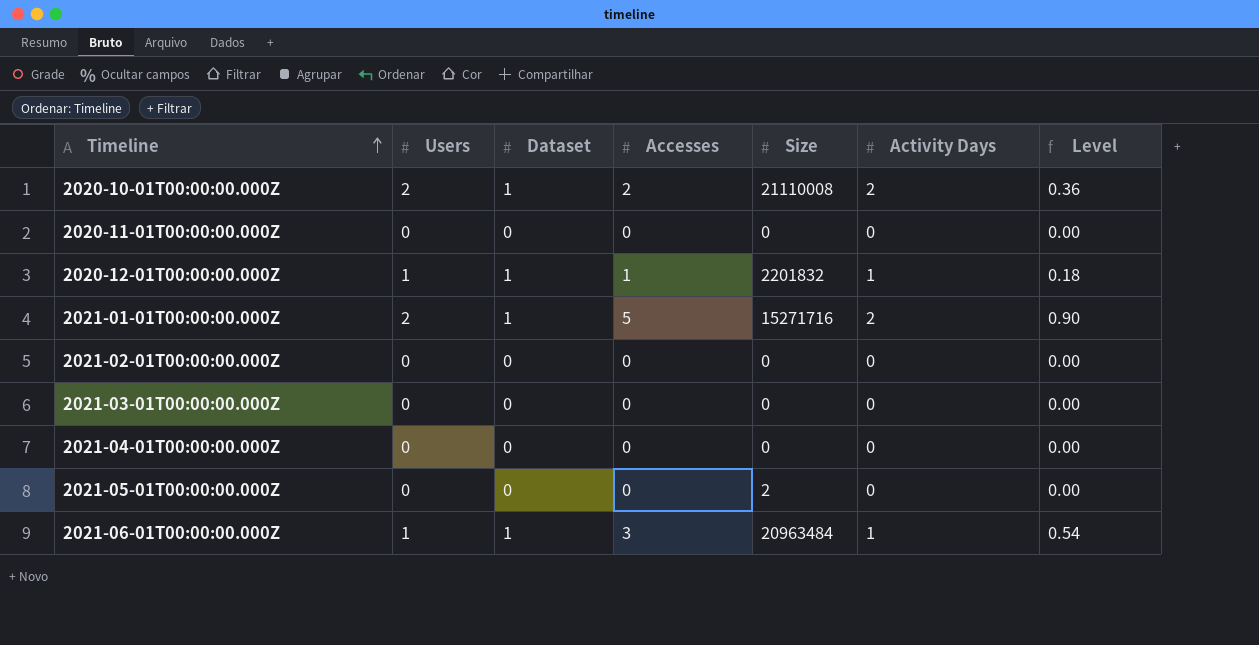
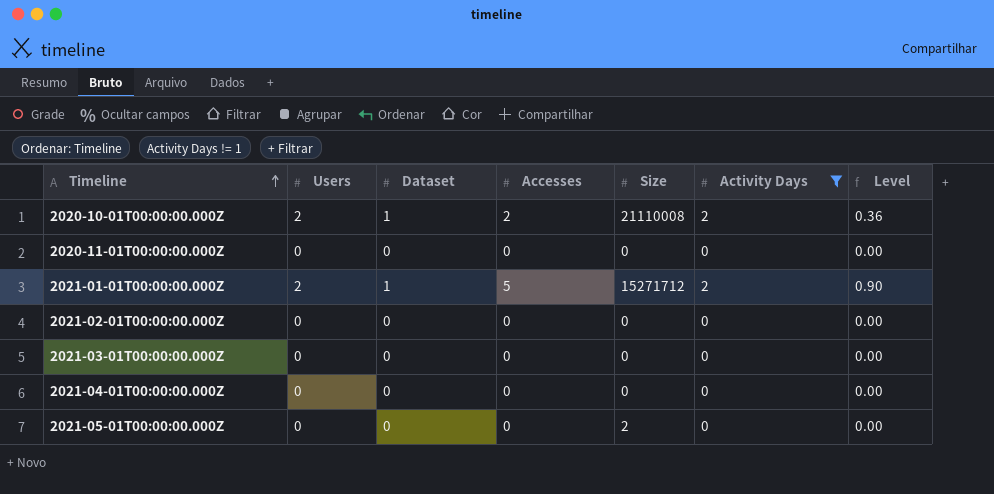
filter: none -> Activity Days != 1
2021-01-01T00:00:00.000Z | Size: 15271716 -> 15271712

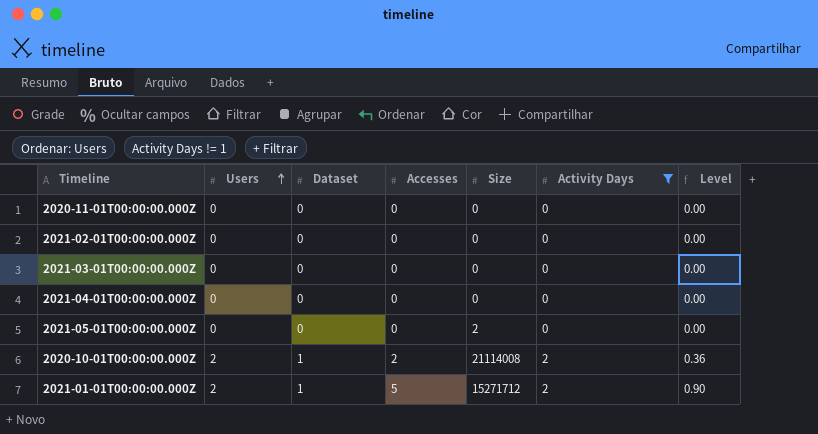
row order: Timeline ascending -> Users ascending
2020-10-01T00:00:00.000Z | Size: 21110008 -> 21114008

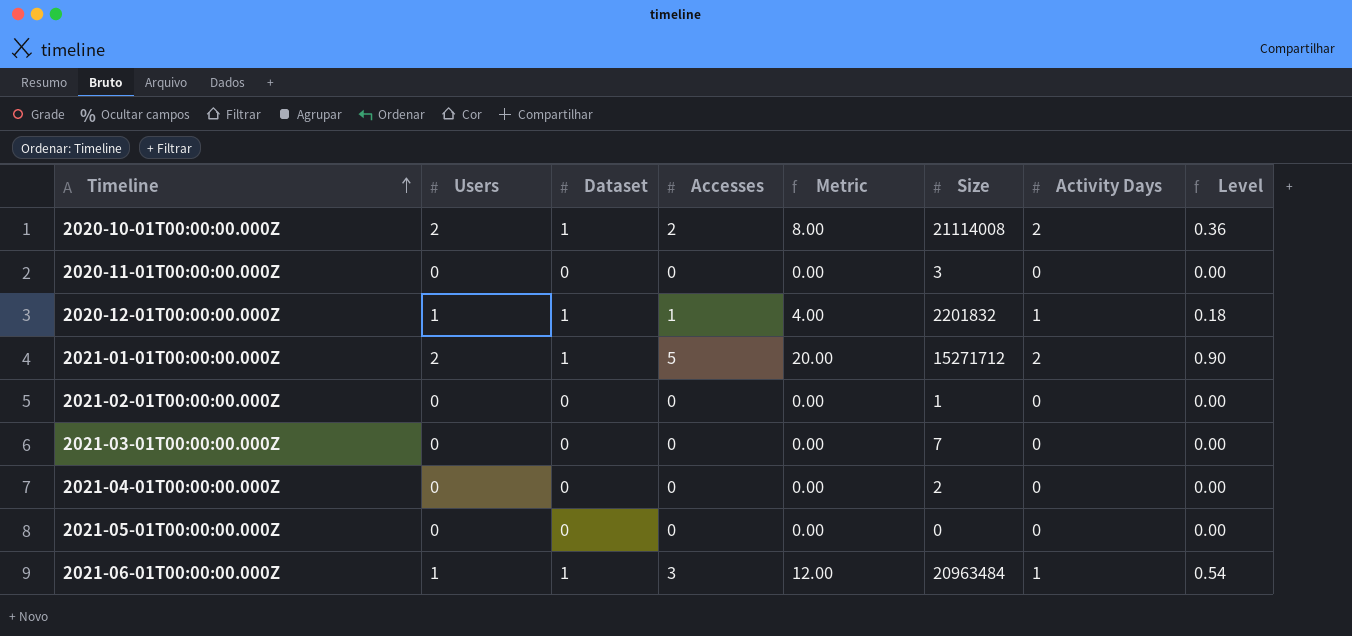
filter: Activity Days != 1 -> none
row order: Users ascending -> Timeline ascending
column Metric | formula: none -> [Accesses] * 4
2020-11-01T00:00:00.000Z | Size: 0 -> 3
2021-02-01T00:00:00.000Z | Size: 0 -> 1
2021-03-01T00:00:00.000Z | Size: 0 -> 7
2021-04-01T00:00:00.000Z | Size: 0 -> 2
2021-05-01T00:00:00.000Z | Size: 2 -> 0

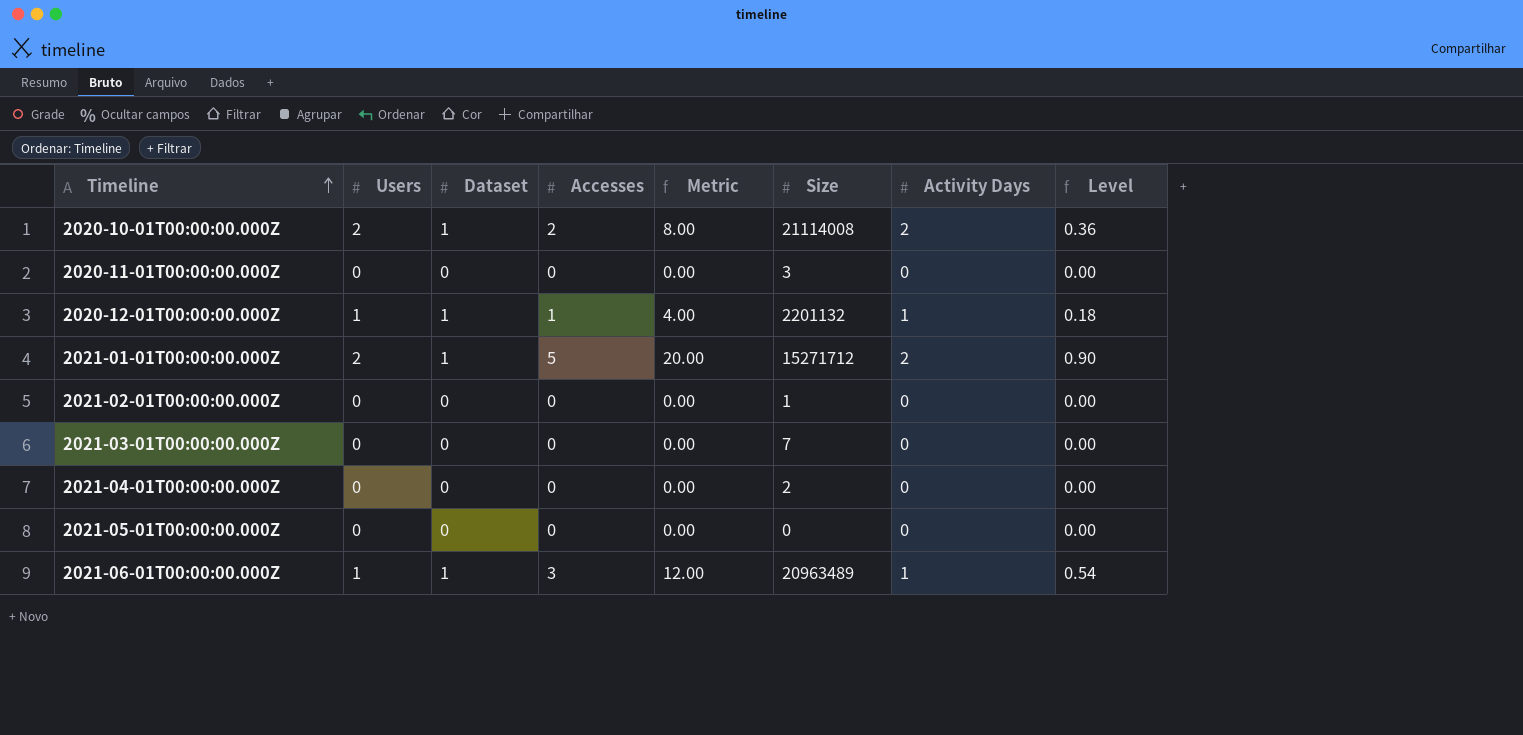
2020-12-01T00:00:00.000Z | Size: 2201832 -> 2201132
2021-06-01T00:00:00.000Z | Size: 20963484 -> 20963489

